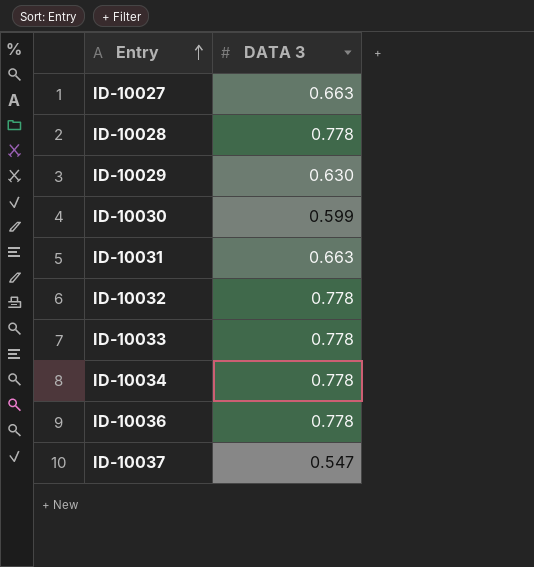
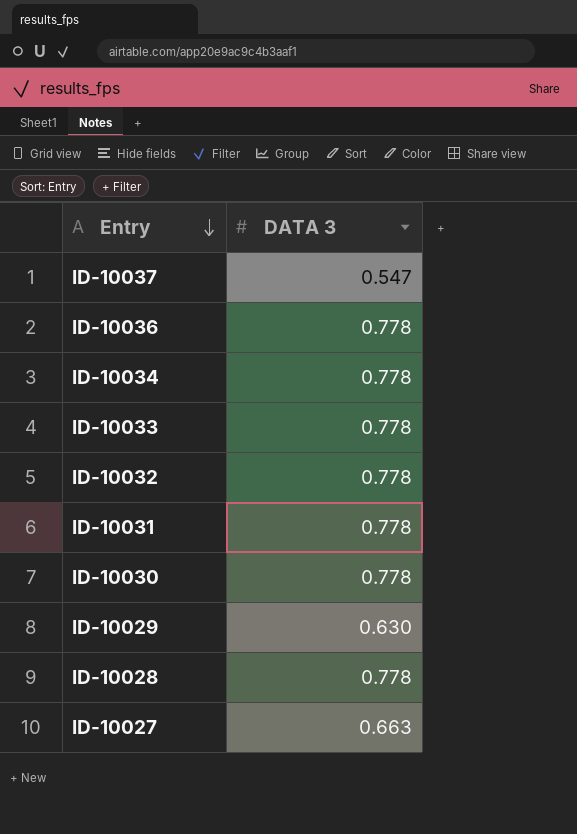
row order: Entry ascending -> Entry descending
ID-10031 | DATA 3: 0.663 -> 0.778
ID-10030 | DATA 3: 0.599 -> 0.778

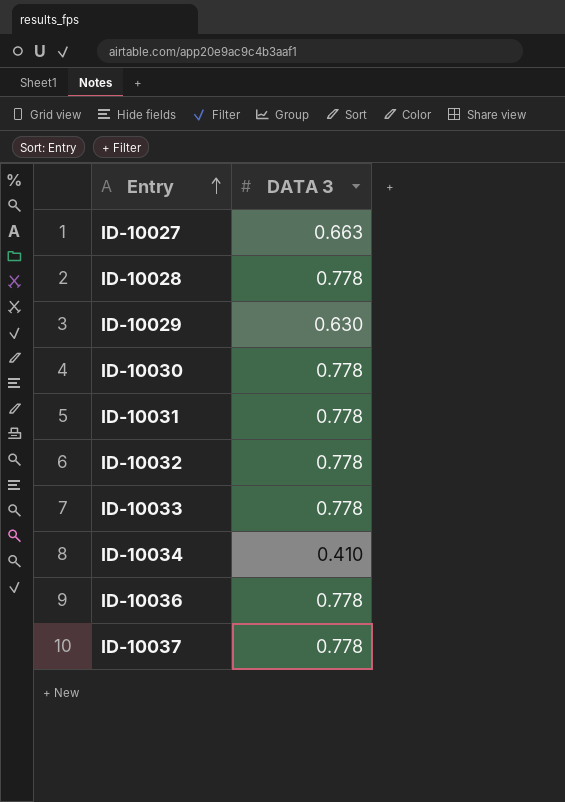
row order: Entry descending -> Entry ascending
ID-10034 | DATA 3: 0.778 -> 0.410
ID-10037 | DATA 3: 0.547 -> 0.778

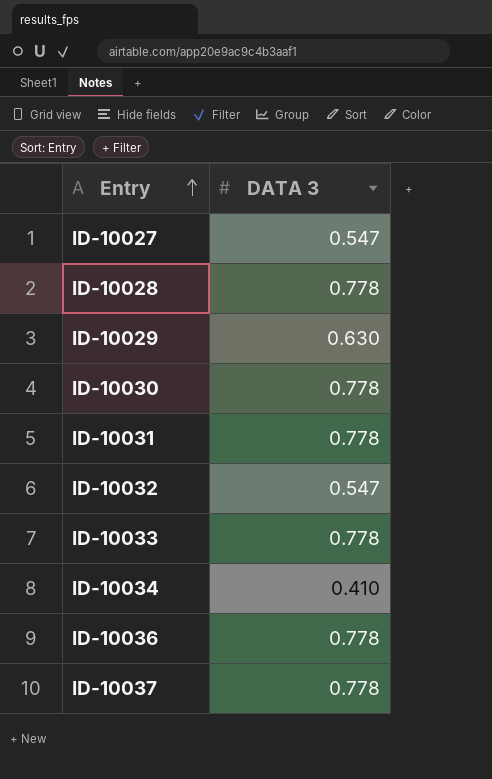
ID-10027 | DATA 3: 0.663 -> 0.547
ID-10032 | DATA 3: 0.778 -> 0.547

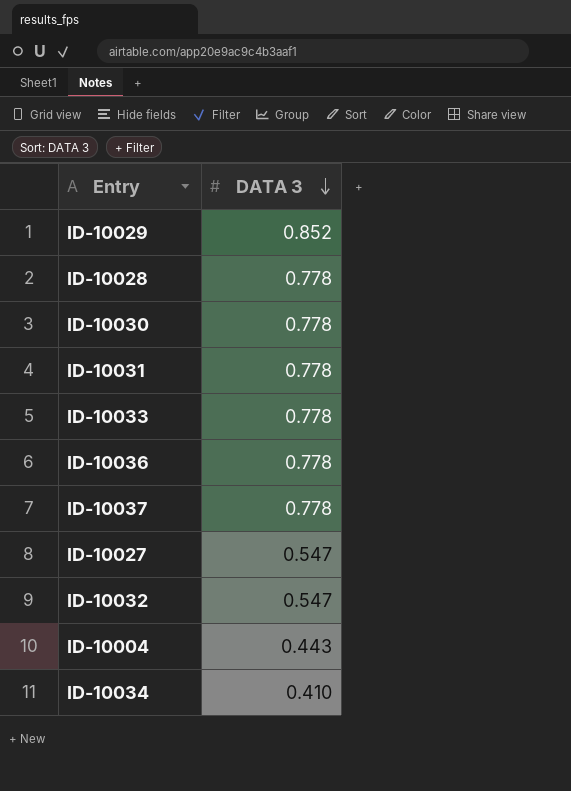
row order: Entry ascending -> DATA 3 descending
ID-10029 | DATA 3: 0.630 -> 0.852
row ID-10004: none -> 0.443

